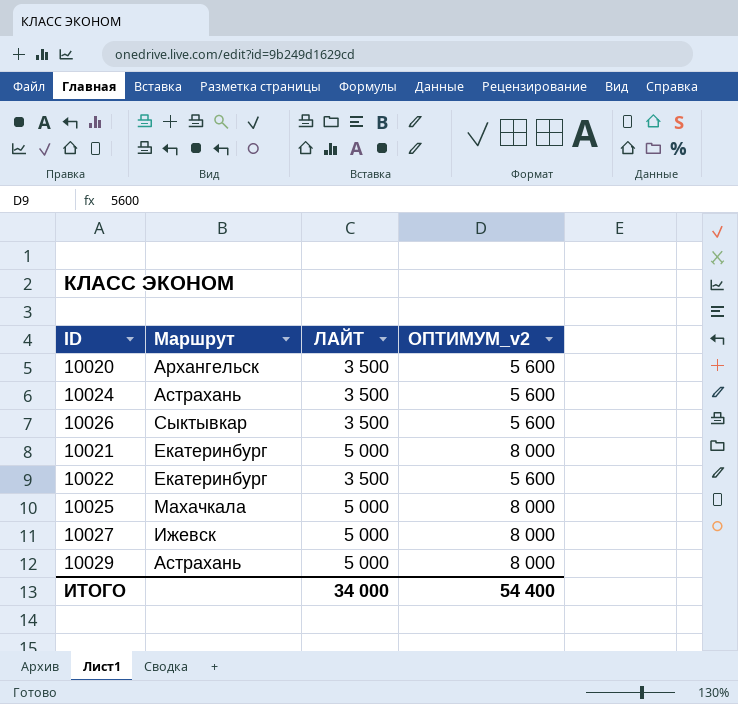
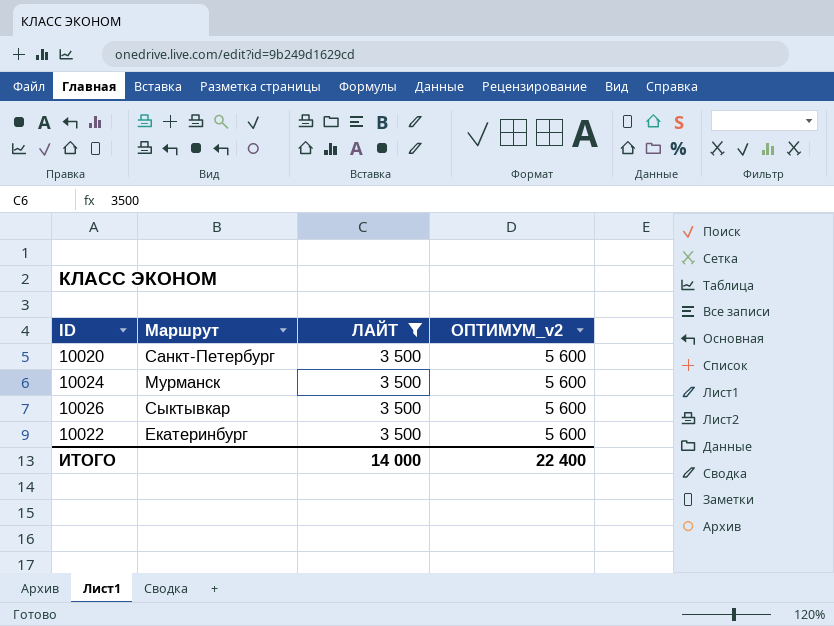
filter: none -> ЛАЙТ = 3 500
10020 | Маршрут: Архангельск -> Санкт-Петербург
10024 | Маршрут: Астрахань -> Мурманск
ИТОГО | ЛАЙТ: 34 000 -> 14 000
ИТОГО | ОПТИМУМ_v2: 54 400 -> 22 400

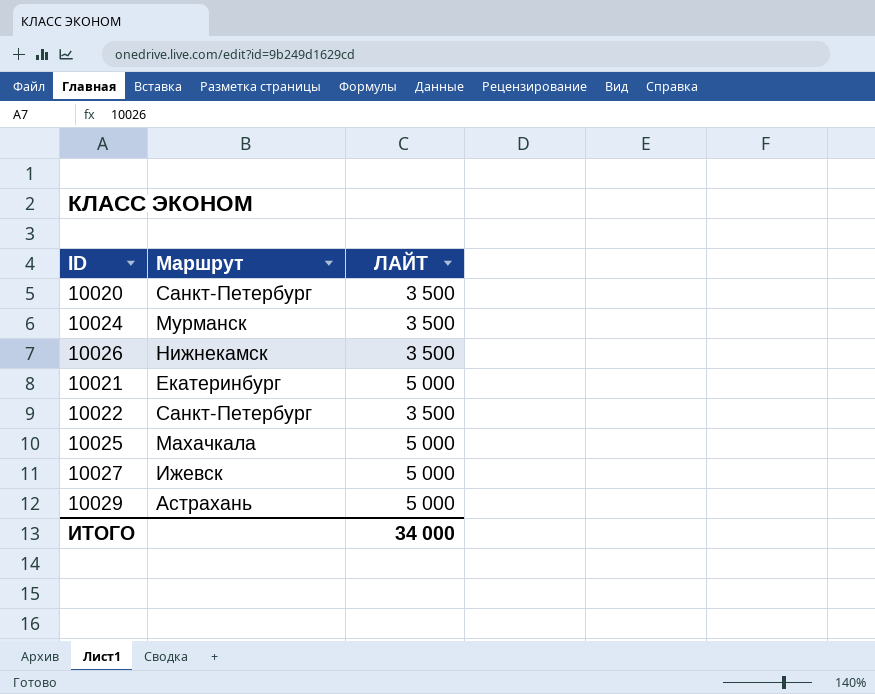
filter: ЛАЙТ = 3 500 -> none
column ОПТИМУМ_v2 | position: 4 -> none
10026 | Маршрут: Сыктывкар -> Нижнекамск
10022 | Маршрут: Екатеринбург -> Санкт-Петербург
ИТОГО | ЛАЙТ: 14 000 -> 34 000

